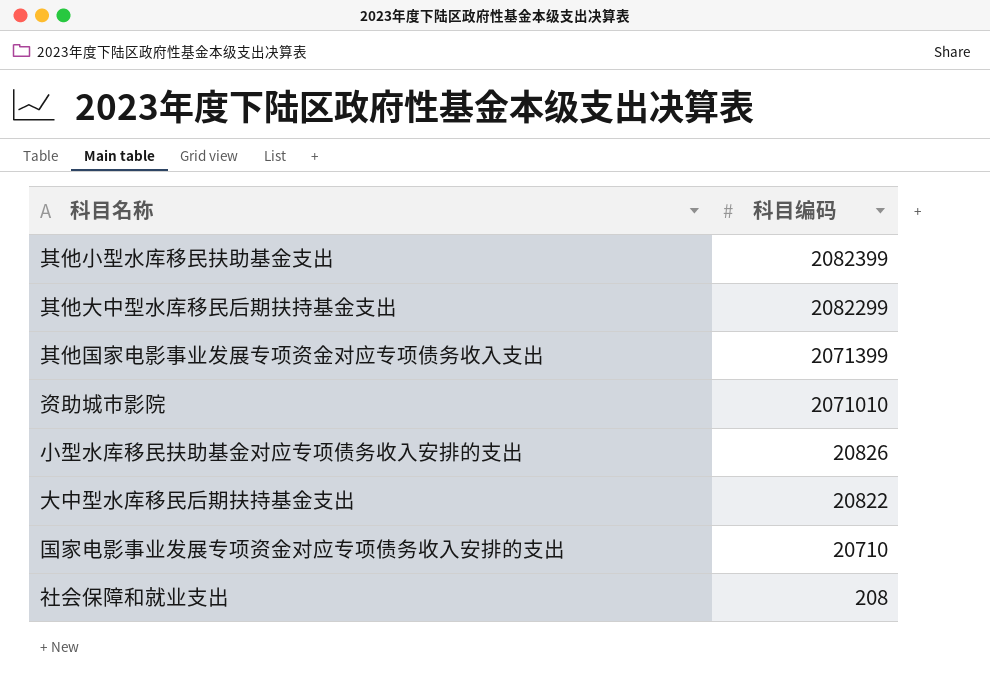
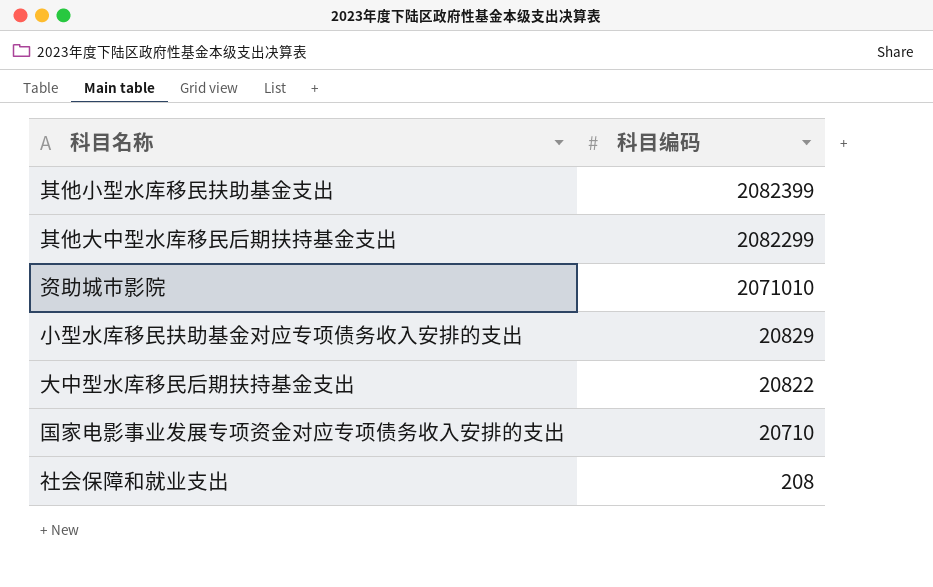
row 其他国家电影事业发展专项资金对应专项债务收入支出: 2071399 -> none
小型水库移民扶助基金对应专项债务收入安排的支出 | 科目编码: 20826 -> 20829

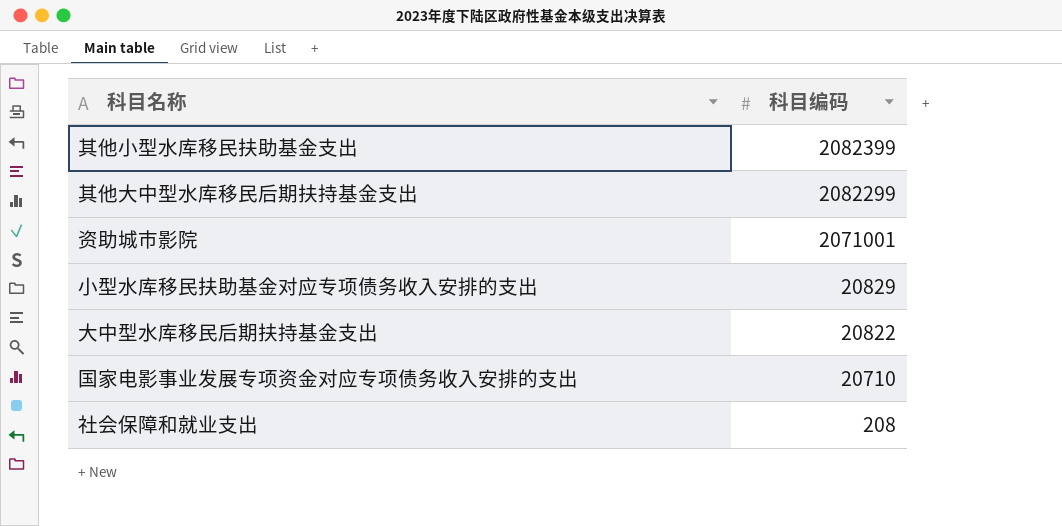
资助城市影院 | 科目编码: 2071010 -> 2071001

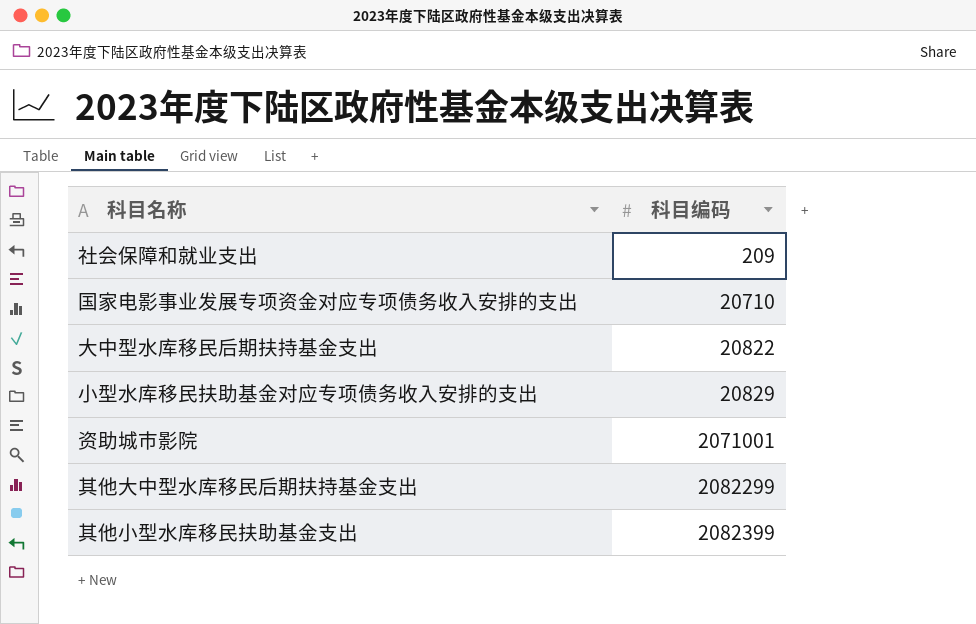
row order: 科目编码 descending -> 科目编码 ascending
社会保障和就业支出 | 科目编码: 208 -> 209

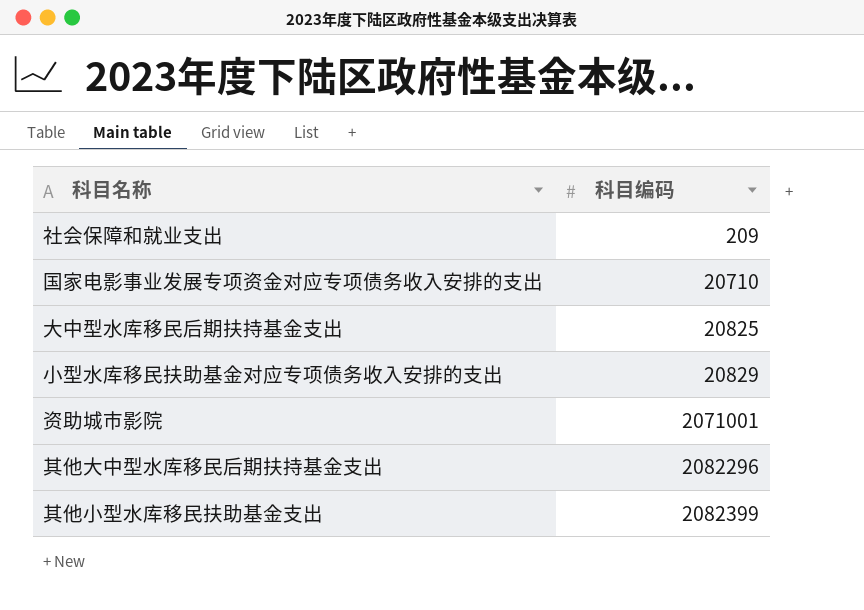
大中型水库移民后期扶持基金支出 | 科目编码: 20822 -> 20825
其他大中型水库移民后期扶持基金支出 | 科目编码: 2082299 -> 2082296

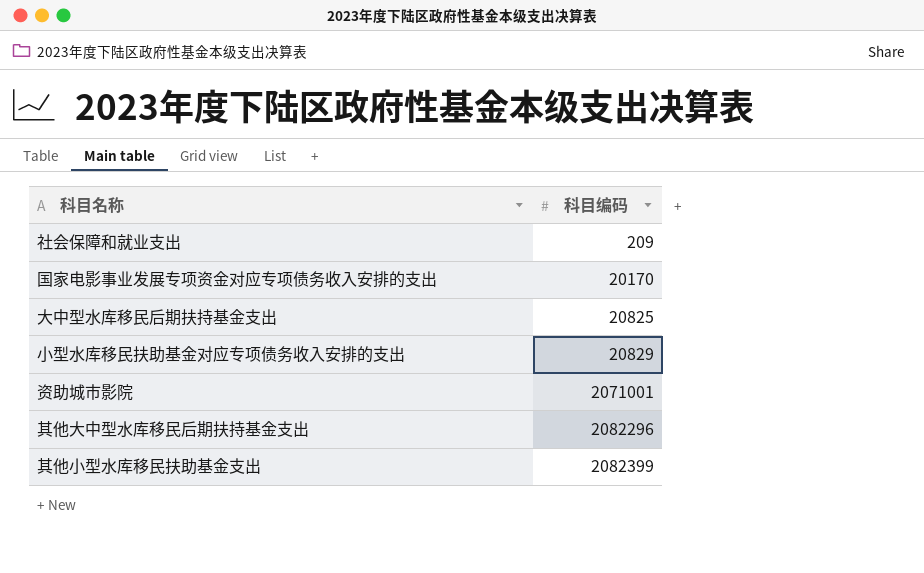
国家电影事业发展专项资金对应专项债务收入安排的支出 | 科目编码: 20710 -> 20170

